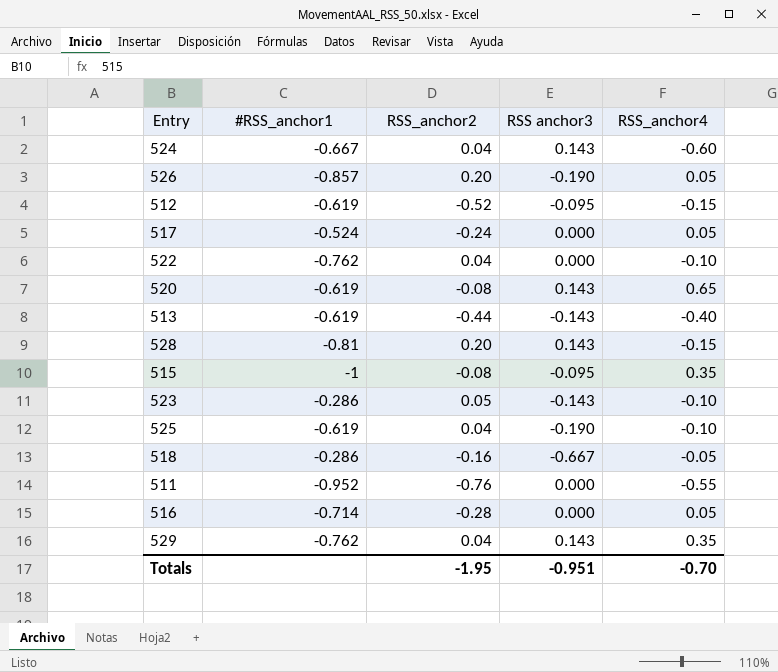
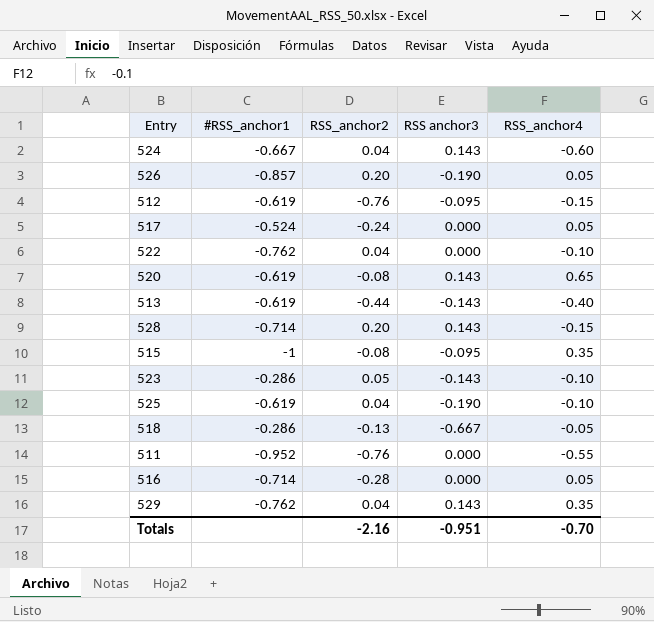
512 | RSS_anchor2: -0.52 -> -0.76
528 | #RSS_anchor1: -0.81 -> -0.714
518 | RSS_anchor2: -0.16 -> -0.13
Totals | RSS_anchor2: -1.95 -> -2.16

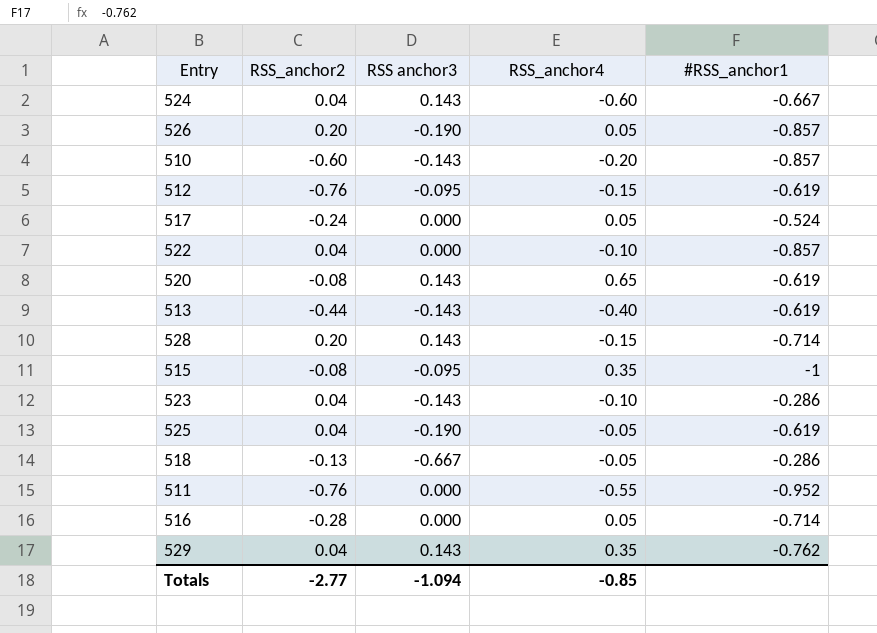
column #RSS_anchor1 | position: 2 -> 5
row 510: none -> -0.60 | -0.143 | -0.20 | -0.857
522 | #RSS_anchor1: -0.762 -> -0.857
523 | RSS_anchor2: 0.05 -> 0.04
525 | RSS_anchor4: -0.10 -> -0.05
Totals | RSS_anchor2: -2.16 -> -2.77
Totals | RSS anchor3: -0.951 -> -1.094
Totals | RSS_anchor4: -0.70 -> -0.85

